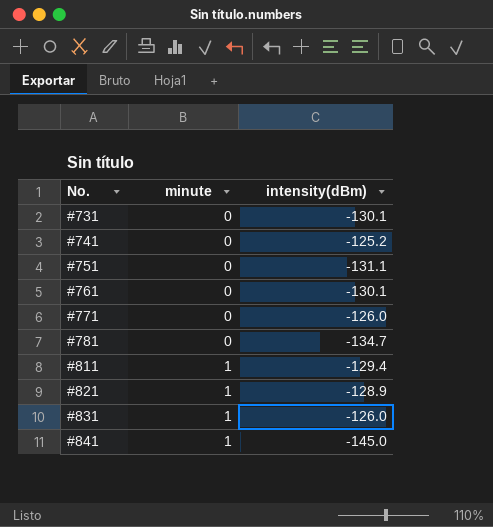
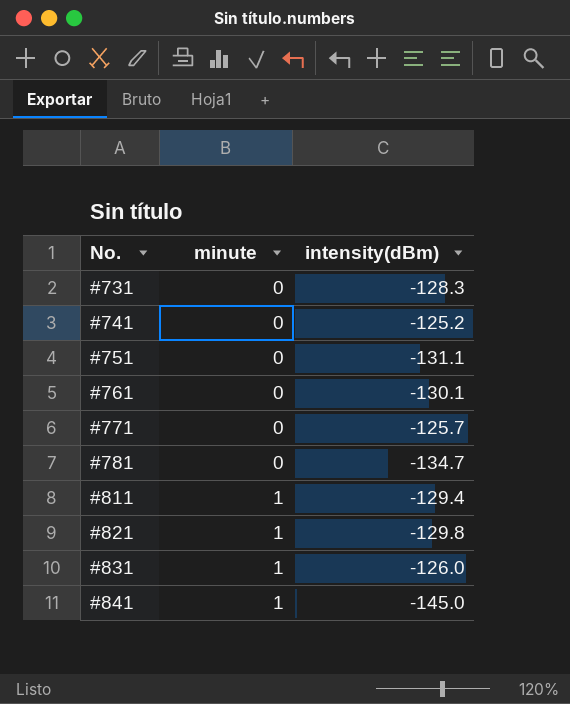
#731 | intensity(dBm): -130.1 -> -128.3
#771 | intensity(dBm): -126.0 -> -125.7
#821 | intensity(dBm): -128.9 -> -129.8

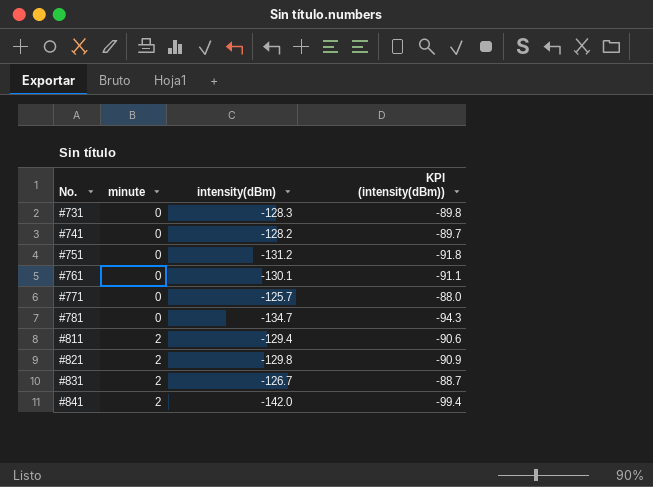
column KPI (intensity(dBm)) | formula: none -> [intensity(dBm)] * 0.7
#741 | intensity(dBm): -125.2 -> -128.2
#751 | intensity(dBm): -131.1 -> -131.2
#811 | minute: 1 -> 2
#821 | minute: 1 -> 2
#831 | minute: 1 -> 2
#831 | intensity(dBm): -126.0 -> -126.7
#841 | minute: 1 -> 2
#841 | intensity(dBm): -145.0 -> -142.0

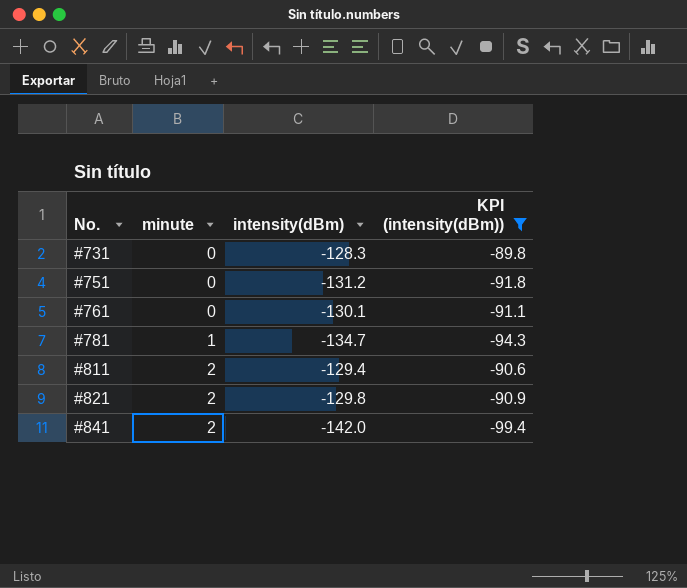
filter: none -> KPI (intensity(dBm)) <= -89.8
#781 | minute: 0 -> 1

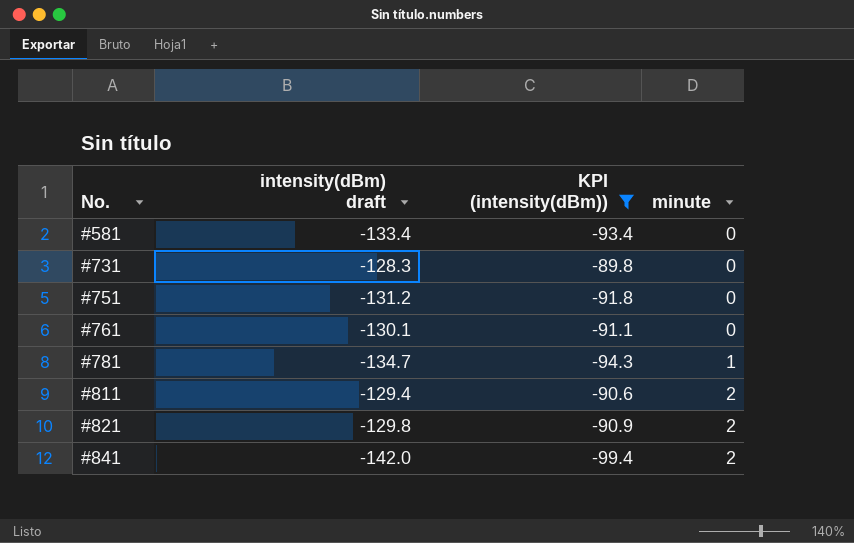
column name: intensity(dBm) -> intensity(dBm) draft
column minute | position: 2 -> 4
row #581: none -> -133.4 | -93.4 | 0

